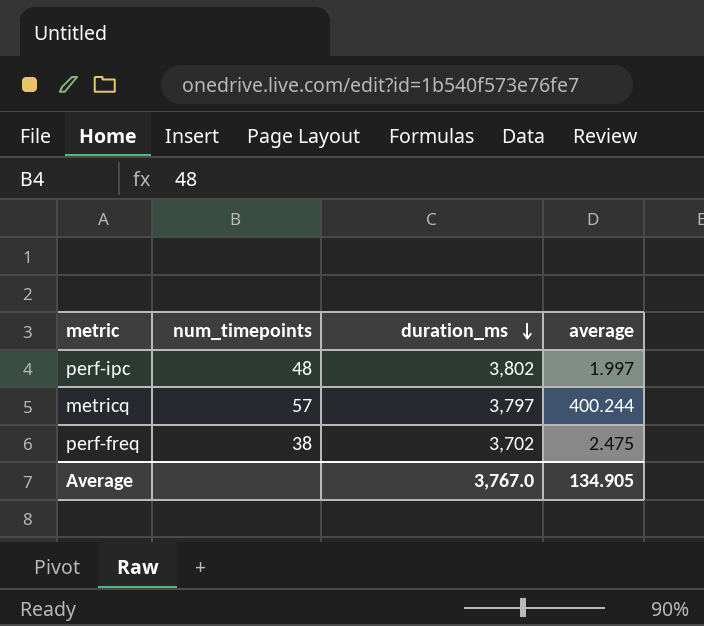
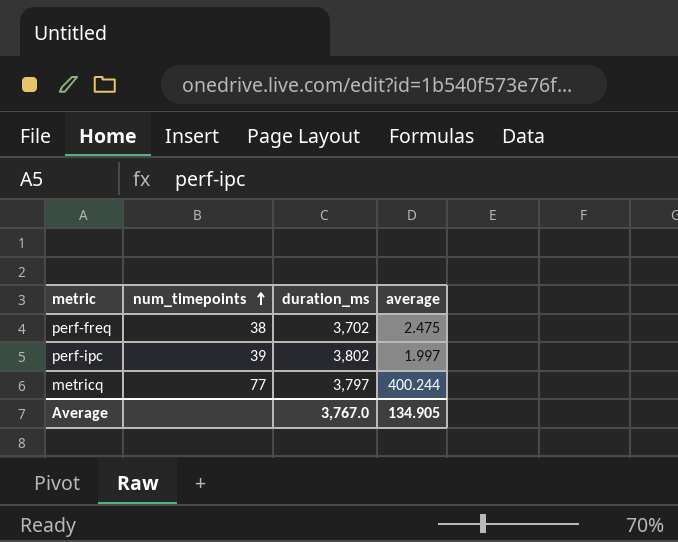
row order: duration_ms descending -> num_timepoints ascending
perf-ipc | num_timepoints: 48 -> 39
metricq | num_timepoints: 57 -> 77

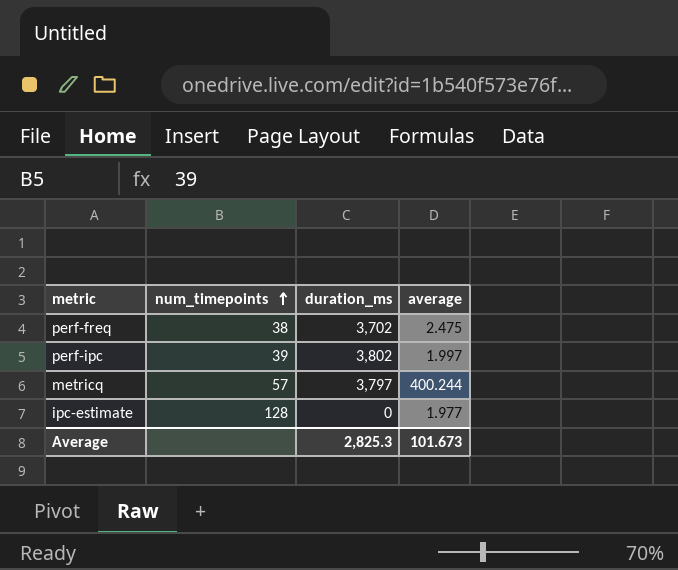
metricq | num_timepoints: 77 -> 57
row ipc-estimate: none -> 128 | 0 | 1.977
Average | duration_ms: 3,767.0 -> 2,825.3
Average | average: 134.905 -> 101.673

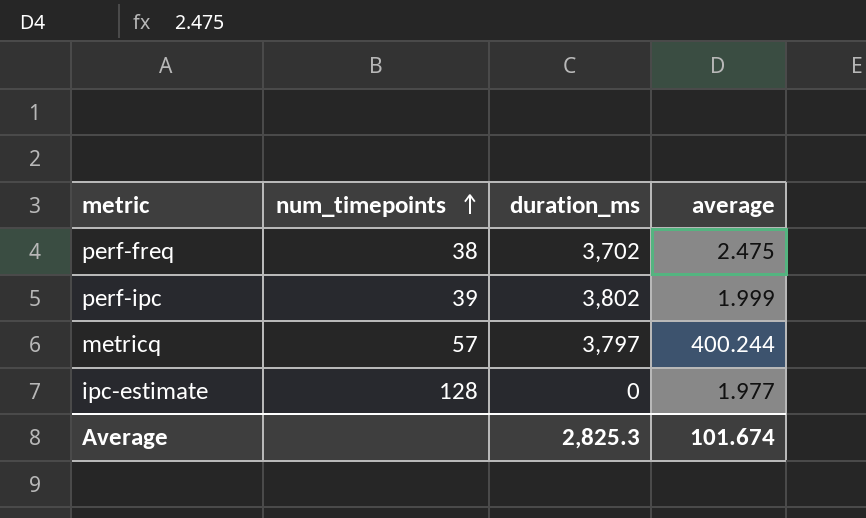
perf-ipc | average: 1.997 -> 1.999
Average | average: 101.673 -> 101.674

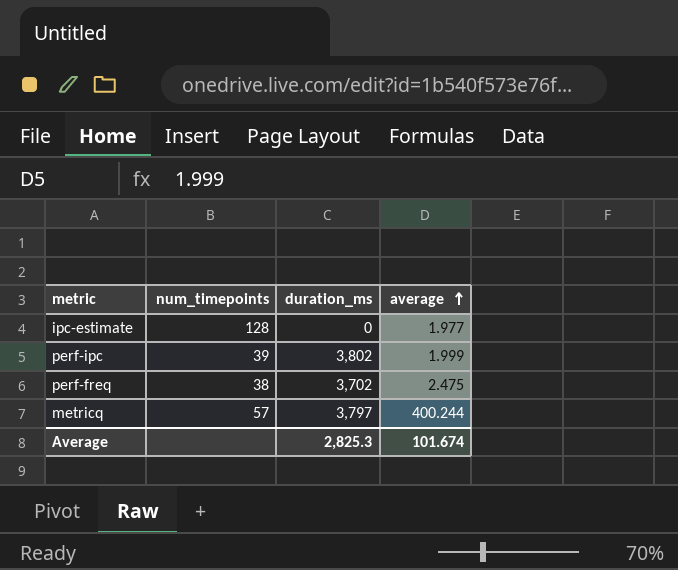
row order: num_timepoints ascending -> average ascending

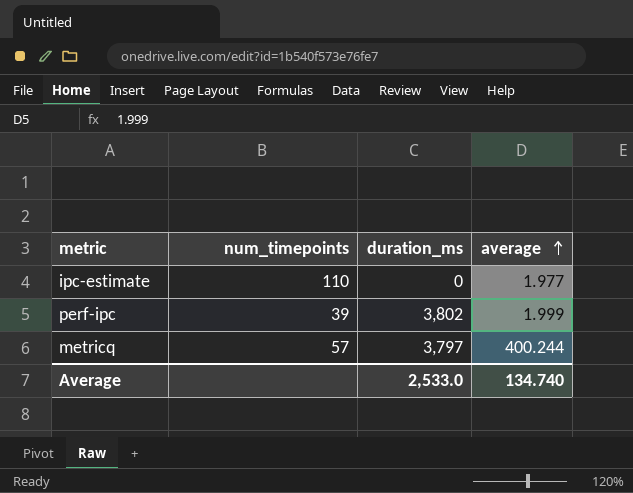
row perf-freq: 38 | 3,702 | 2.475 -> none
ipc-estimate | num_timepoints: 128 -> 110
Average | duration_ms: 2,825.3 -> 2,533.0
Average | average: 101.674 -> 134.740

